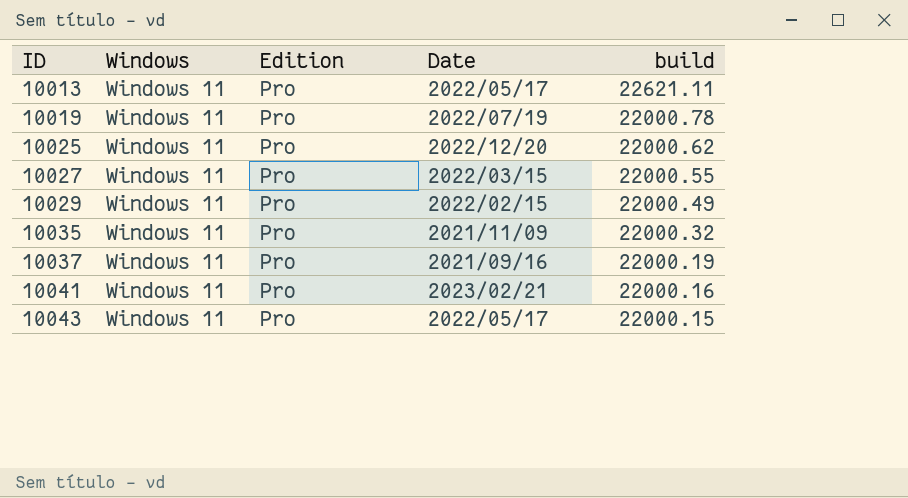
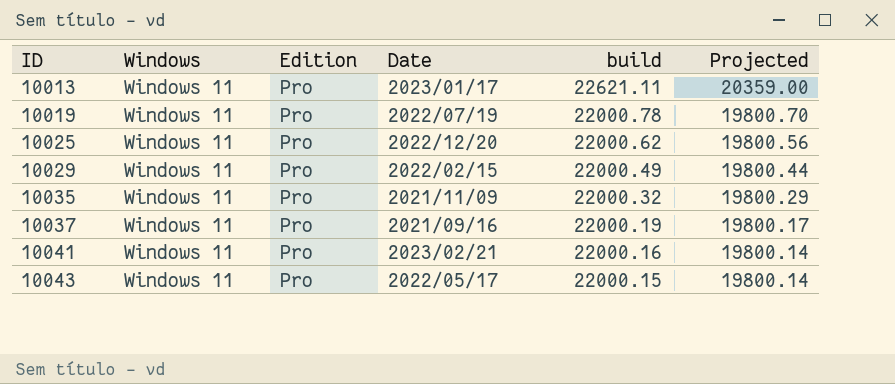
column Projected | formula: none -> [build] * 0.9
row 10027: Windows 11 | Pro | 2022/03/15 | 22000.55 -> none
10013 | Date: 2022/05/17 -> 2023/01/17

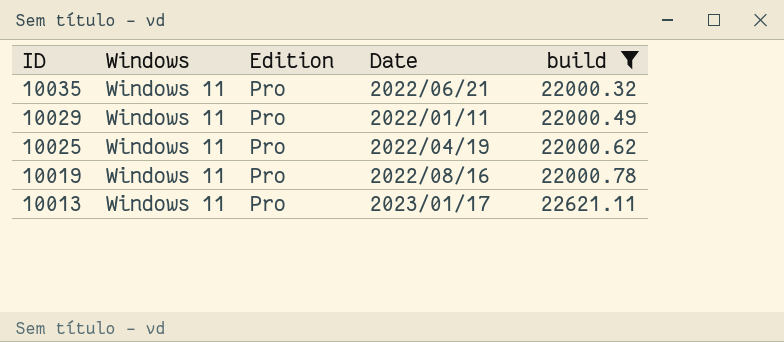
filter: none -> build >= 22000.32
row order: ID ascending -> ID descending
column Projected | formula: [build] * 0.9 -> none
10035 | Date: 2021/11/09 -> 2022/06/21
10029 | Date: 2022/02/15 -> 2022/01/11
10025 | Date: 2022/12/20 -> 2022/04/19
10019 | Date: 2022/07/19 -> 2022/08/16

